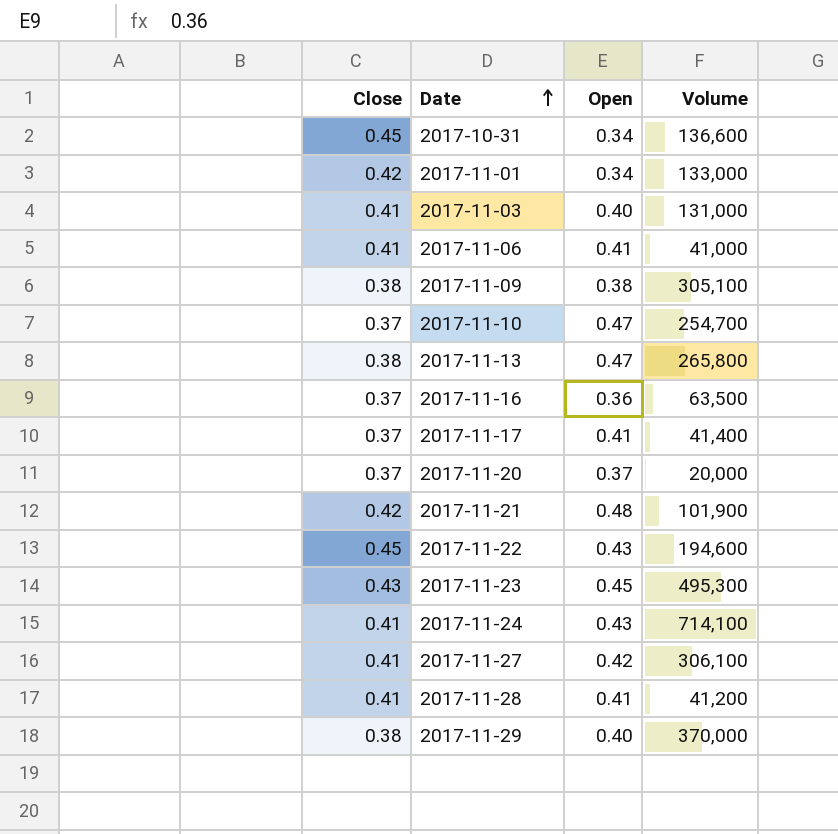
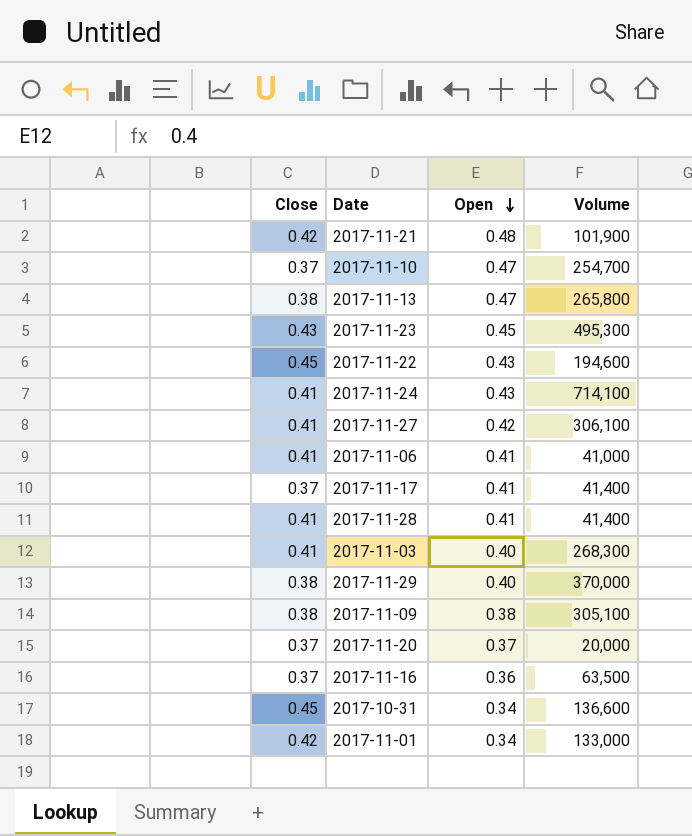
row order: Date ascending -> Open descending
2017-11-28 | Volume: 41,200 -> 41,400
2017-11-03 | Volume: 131,000 -> 268,300

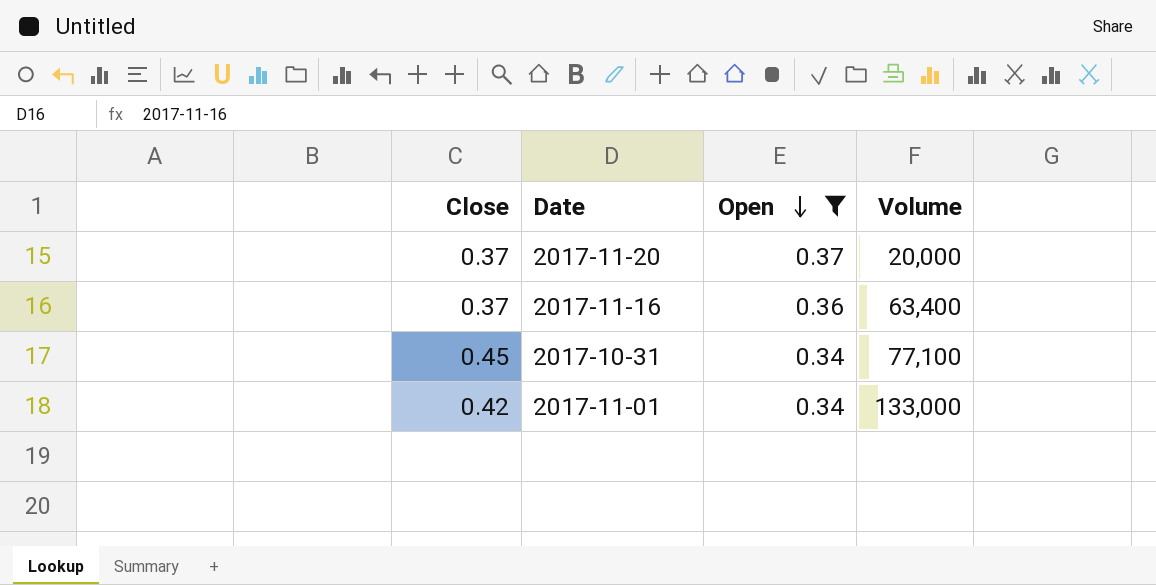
filter: none -> Open <= 0.37
2017-11-16 | Volume: 63,500 -> 63,400
2017-10-31 | Volume: 136,600 -> 77,100

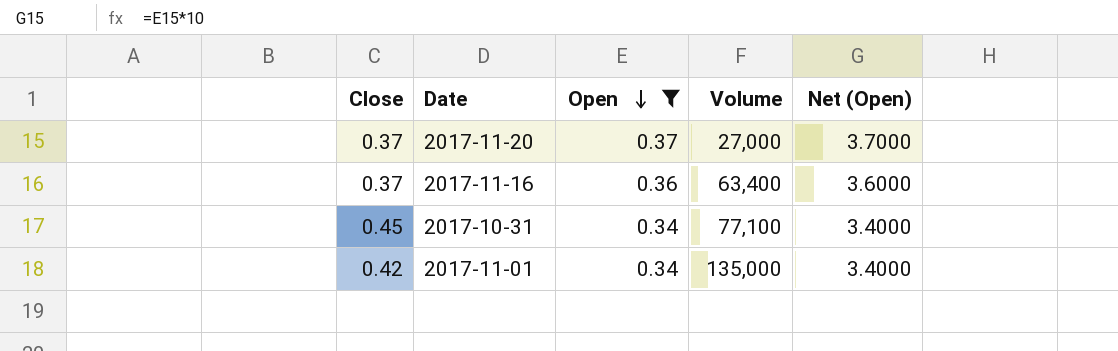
column Net (Open) | formula: none -> [Open] * 10
2017-11-20 | Volume: 20,000 -> 27,000
2017-11-01 | Volume: 133,000 -> 135,000

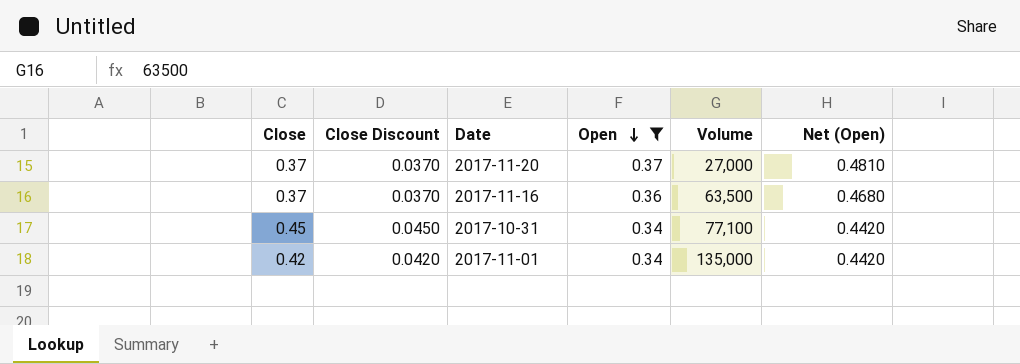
column Close Discount | formula: none -> [Close] * 0.1
column Net (Open) | formula: [Open] * 10 -> [Open] * 1.3
2017-11-16 | Volume: 63,400 -> 63,500

